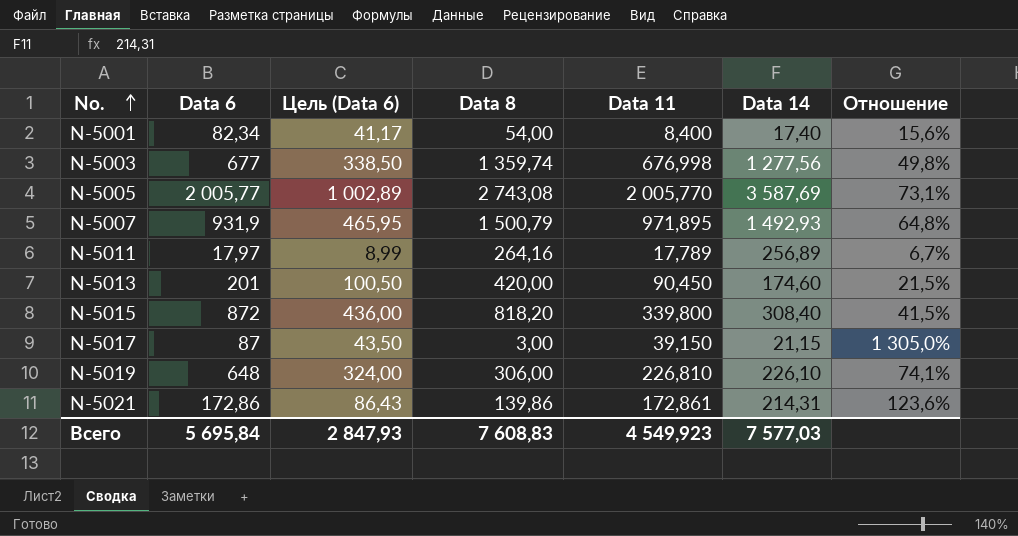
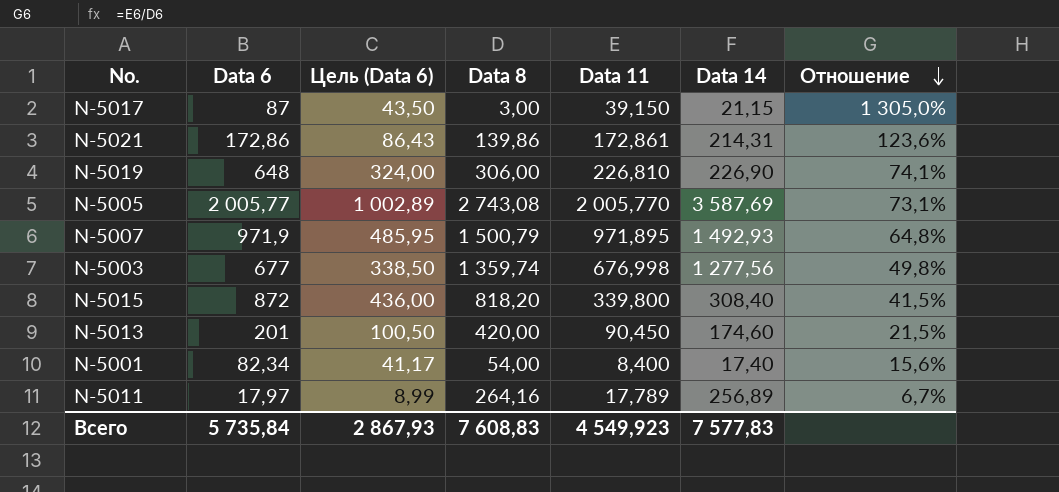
row order: No. ascending -> Отношение descending
N-5019 | Data 14: 226,10 -> 226,90
N-5007 | Data 6: 931,9 -> 971,9
N-5007 | Цель (Data 6): 465,95 -> 485,95
Всего | Data 6: 5 695,84 -> 5 735,84
Всего | Цель (Data 6): 2 847,93 -> 2 867,93
Всего | Data 14: 7 577,03 -> 7 577,83

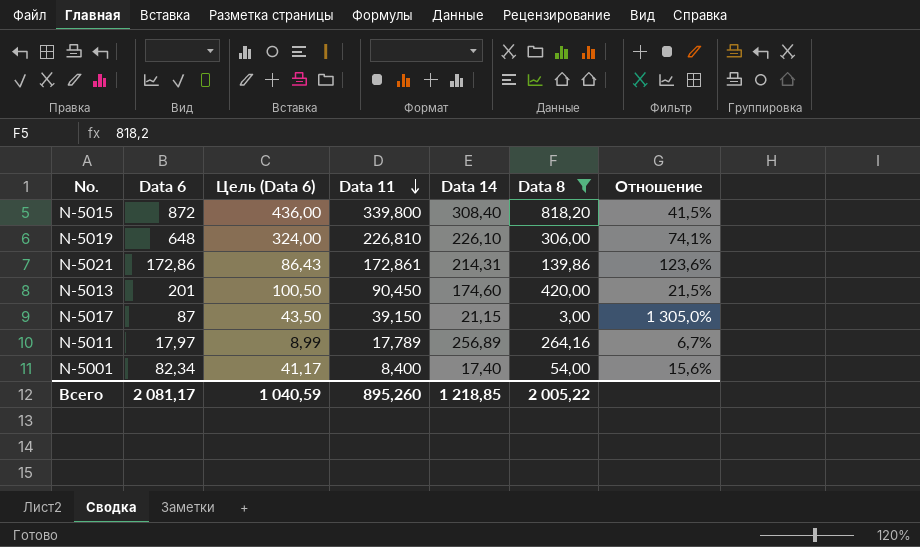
filter: none -> Data 8 <= 818,20
row order: Отношение descending -> Data 11 descending
column Data 8 | position: 4 -> 6
N-5019 | Data 14: 226,90 -> 226,10
Всего | Data 6: 5 735,84 -> 2 081,17
Всего | Цель (Data 6): 2 867,93 -> 1 040,59
Всего | Data 11: 4 549,923 -> 895,260
Всего | Data 14: 7 577,83 -> 1 218,85
Всего | Data 8: 7 608,83 -> 2 005,22

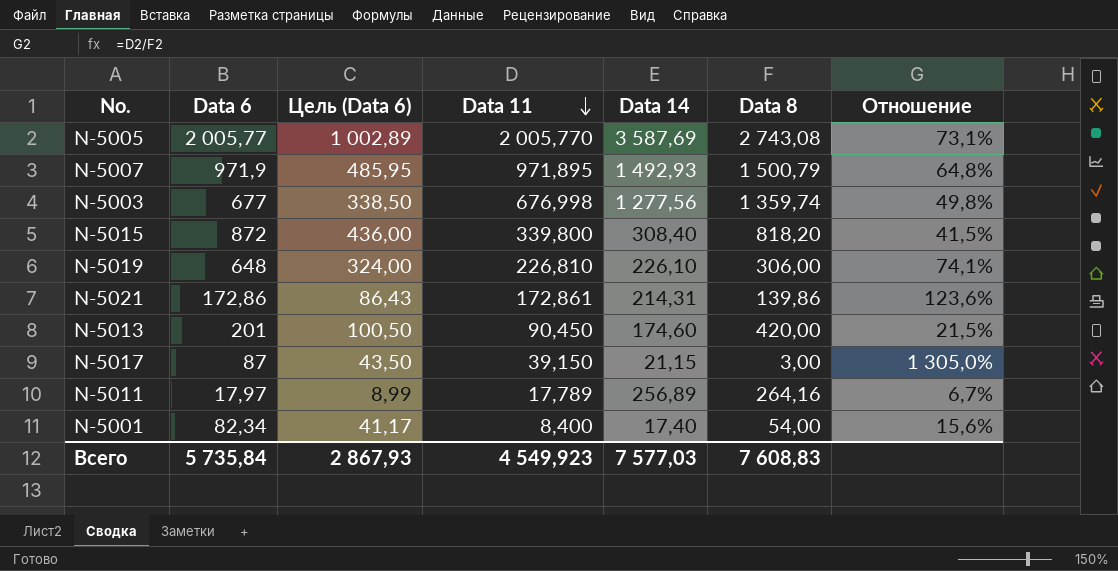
filter: Data 8 <= 818,20 -> none
Всего | Data 6: 2 081,17 -> 5 735,84
Всего | Цель (Data 6): 1 040,59 -> 2 867,93
Всего | Data 11: 895,260 -> 4 549,923
Всего | Data 14: 1 218,85 -> 7 577,03
Всего | Data 8: 2 005,22 -> 7 608,83

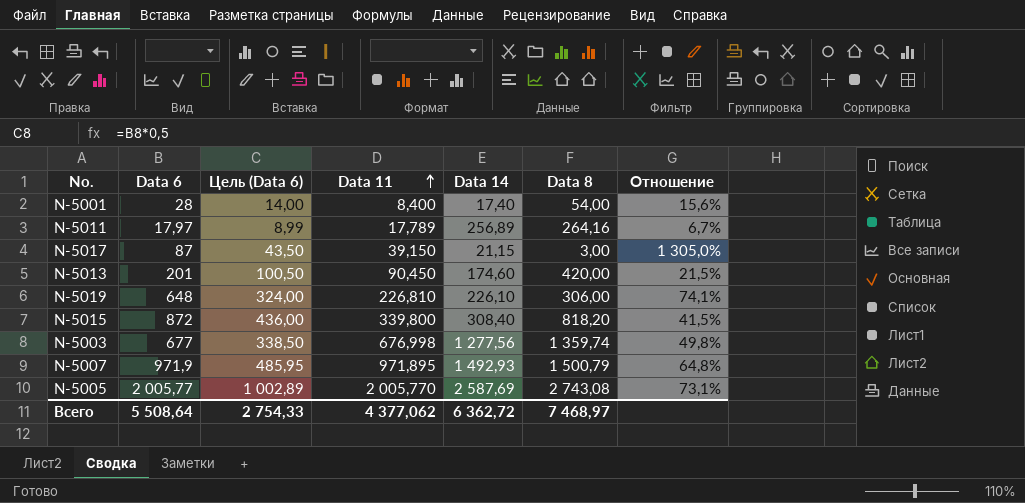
row order: Data 11 descending -> Data 11 ascending
row N-5021: 172,86 | 86,43 | 172,861 | 214,31 | 139,86 | 123,6% -> none
N-5001 | Data 6: 82,34 -> 28
N-5001 | Цель (Data 6): 41,17 -> 14,00
N-5005 | Data 14: 3 587,69 -> 2 587,69
Всего | Data 6: 5 735,84 -> 5 508,64
Всего | Цель (Data 6): 2 867,93 -> 2 754,33
Всего | Data 11: 4 549,923 -> 4 377,062
Всего | Data 14: 7 577,03 -> 6 362,72
Всего | Data 8: 7 608,83 -> 7 468,97

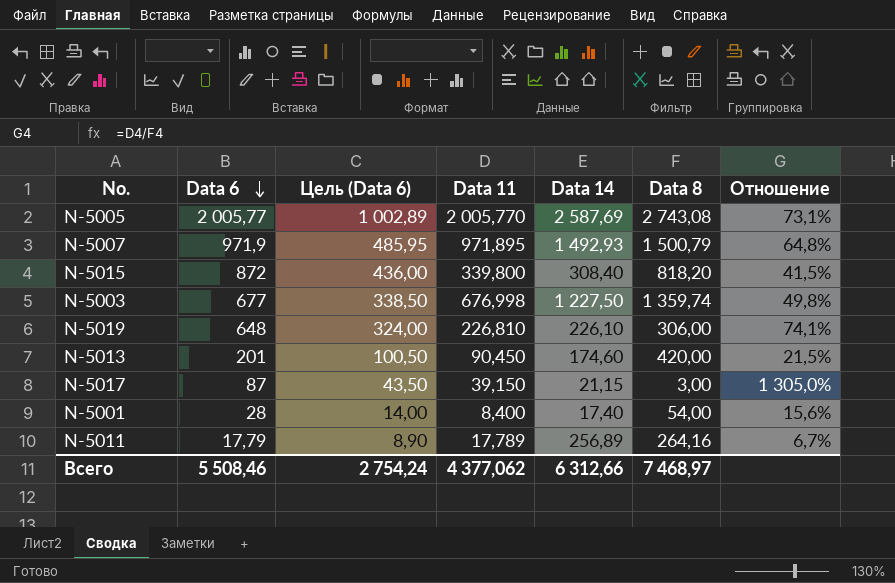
row order: Data 11 ascending -> Data 6 descending
N-5003 | Data 14: 1 277,56 -> 1 227,50
N-5011 | Data 6: 17,97 -> 17,79
N-5011 | Цель (Data 6): 8,99 -> 8,90
Всего | Data 6: 5 508,64 -> 5 508,46
Всего | Цель (Data 6): 2 754,33 -> 2 754,24
Всего | Data 14: 6 362,72 -> 6 312,66

